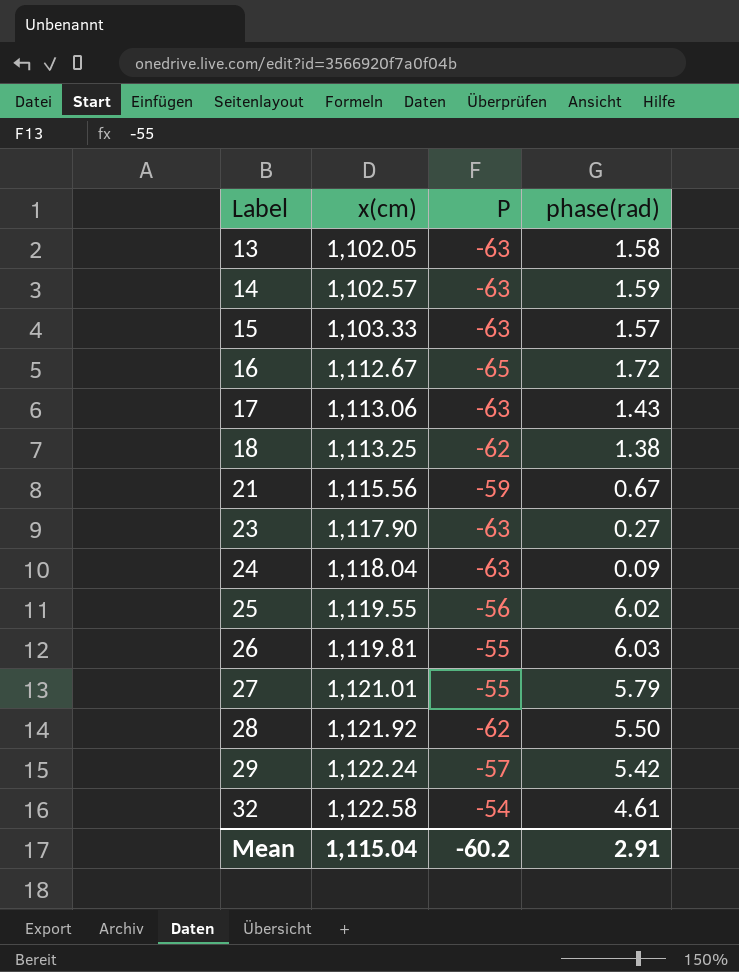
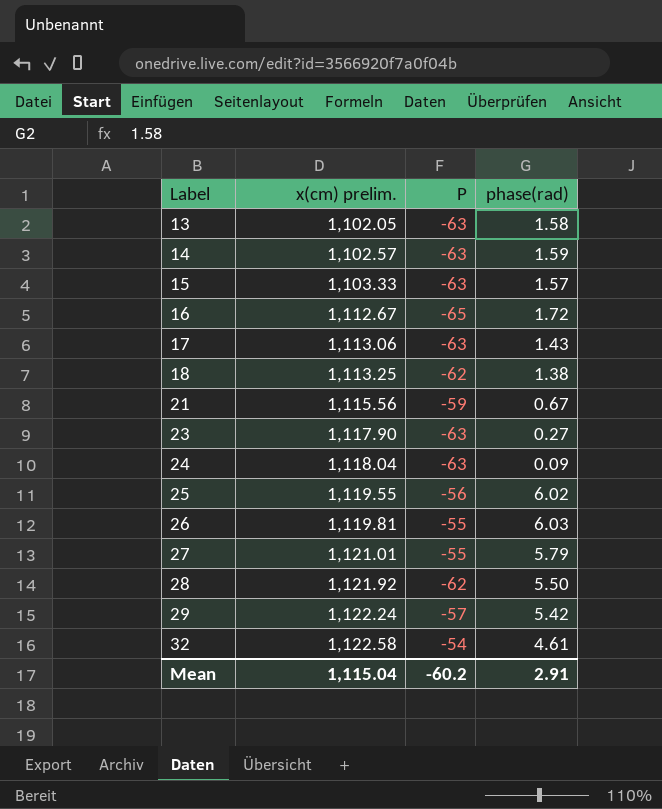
column name: x(cm) -> x(cm) prelim.

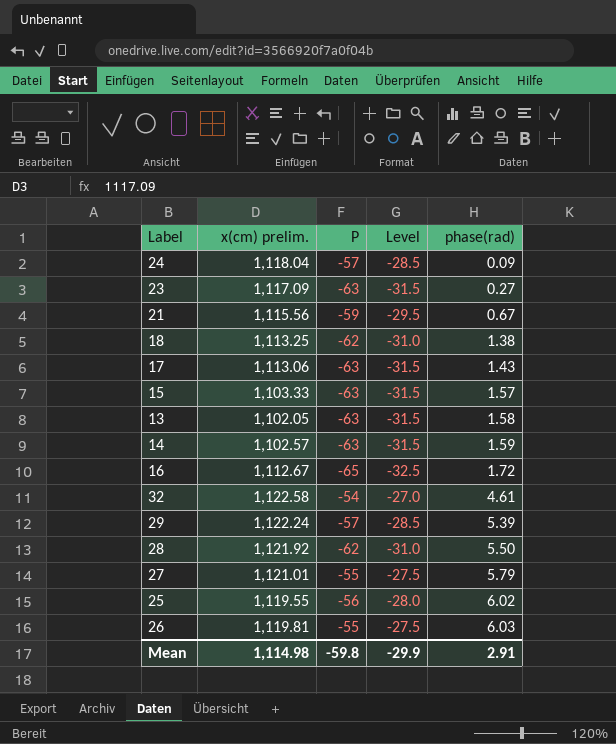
row order: Label ascending -> phase(rad) ascending
column Level | formula: none -> [P] * 0.5
24 | P: -63 -> -57
23 | x(cm) prelim.: 1,117.90 -> 1,117.09
29 | phase(rad): 5.42 -> 5.39
Mean | x(cm) prelim.: 1,115.04 -> 1,114.98
Mean | P: -60.2 -> -59.8

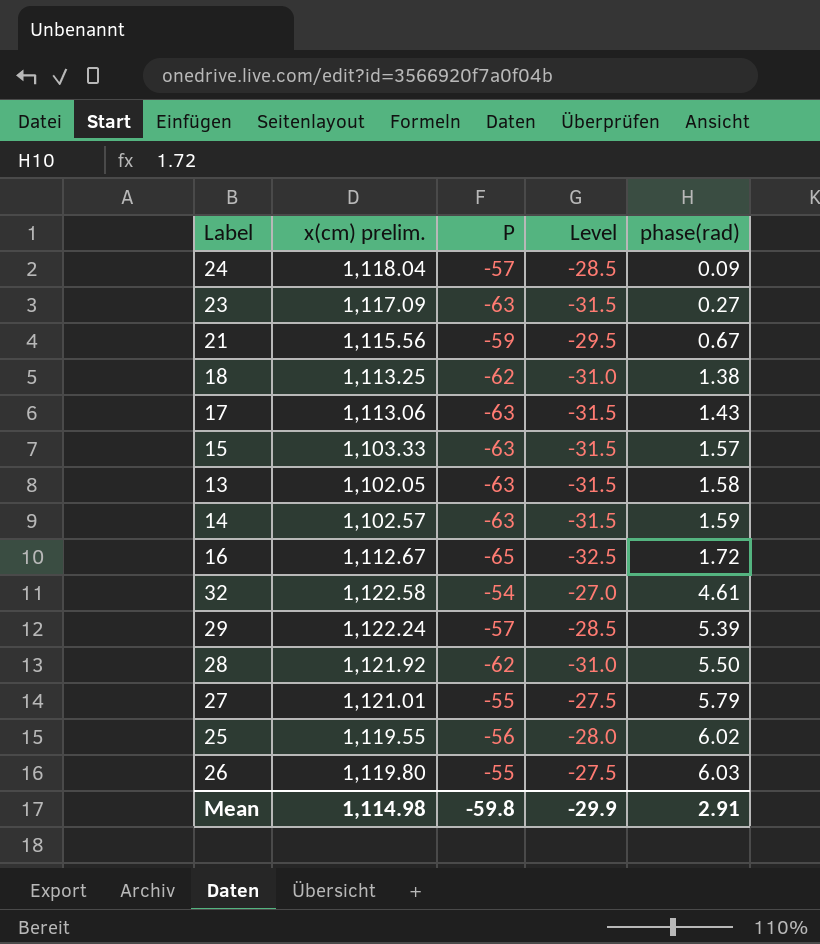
26 | x(cm) prelim.: 1,119.81 -> 1,119.80

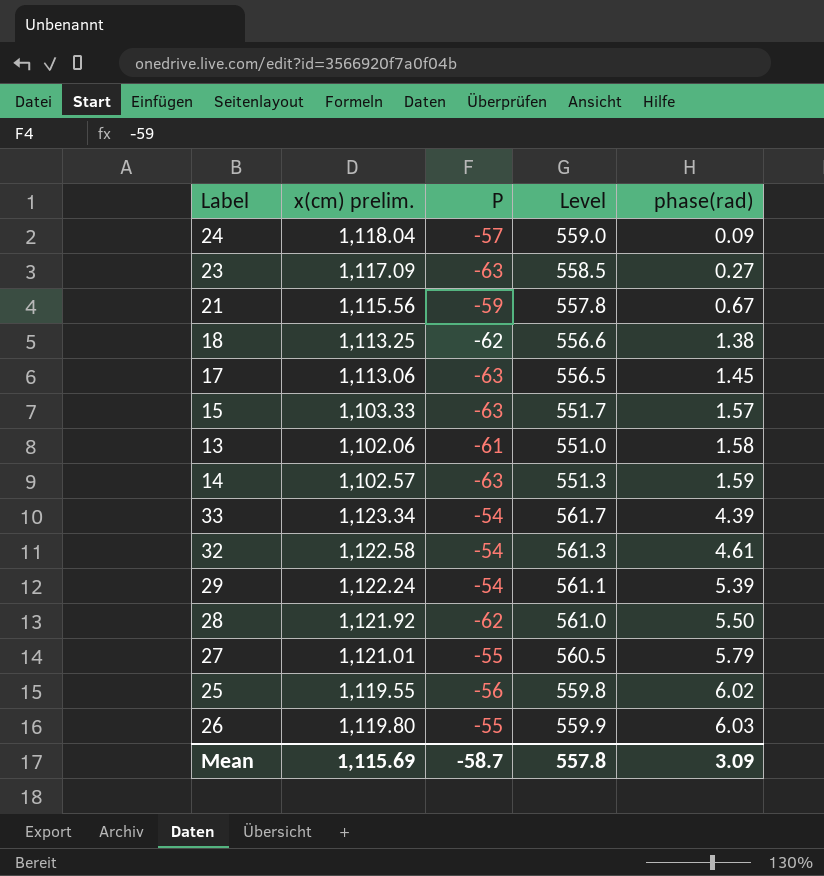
column Level | formula: [P] * 0.5 -> [x(cm) prelim.] * 0.5
row 16: 1,112.67 | -65 | -32.5 | 1.72 -> none
17 | phase(rad): 1.43 -> 1.45
13 | x(cm) prelim.: 1,102.05 -> 1,102.06
13 | P: -63 -> -61
row 33: none -> 1,123.34 | -54 | 561.7 | 4.39
29 | P: -57 -> -54
Mean | x(cm) prelim.: 1,114.98 -> 1,115.69
Mean | P: -59.8 -> -58.7
Mean | Level: -29.9 -> 557.8
Mean | phase(rad): 2.91 -> 3.09

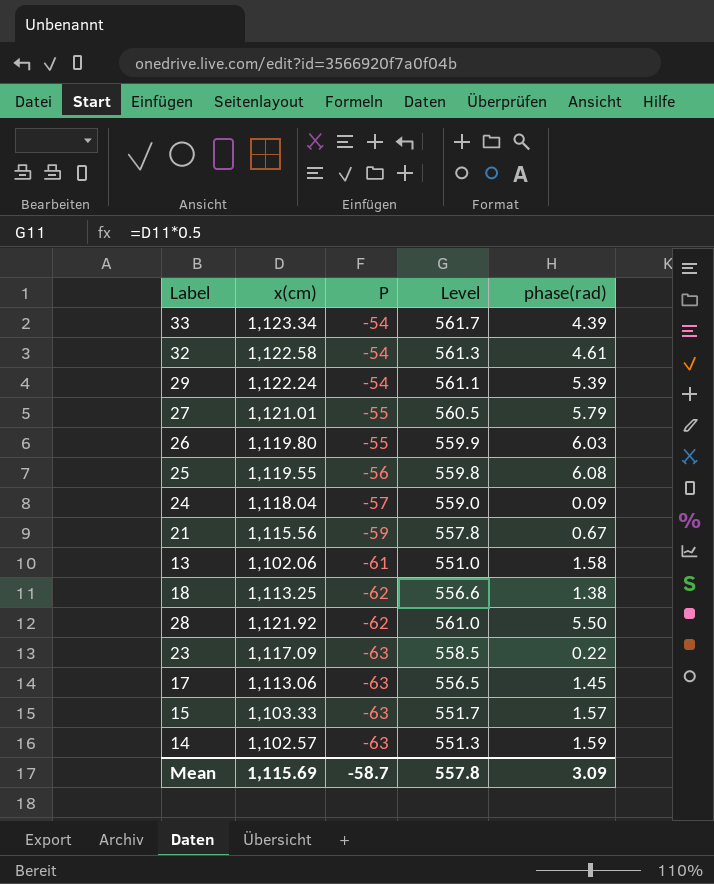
row order: phase(rad) ascending -> P descending
column name: x(cm) prelim. -> x(cm)
25 | phase(rad): 6.02 -> 6.08
23 | phase(rad): 0.27 -> 0.22

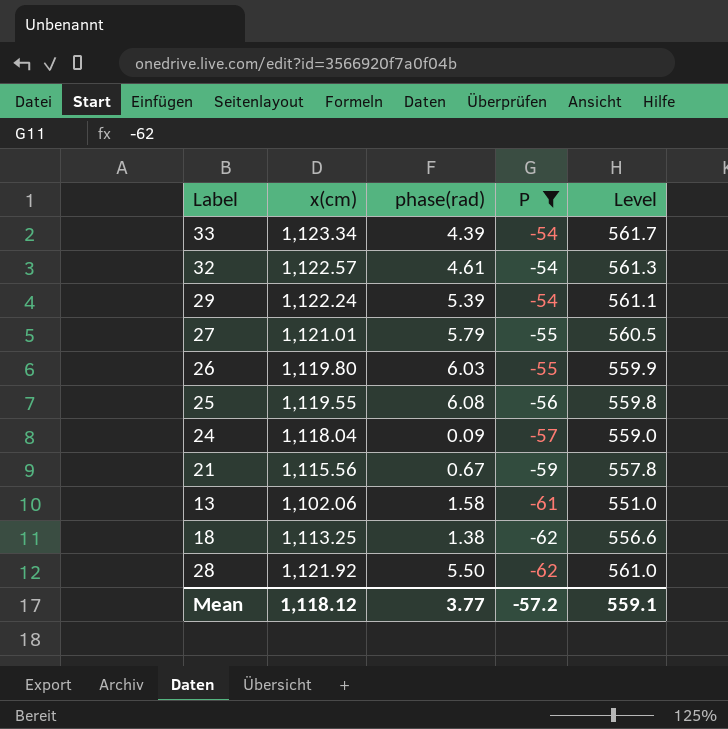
filter: none -> P != -63
column phase(rad) | position: 5 -> 3
32 | x(cm): 1,122.58 -> 1,122.57
Mean | x(cm): 1,115.69 -> 1,118.12
Mean | phase(rad): 3.09 -> 3.77
Mean | P: -58.7 -> -57.2
Mean | Level: 557.8 -> 559.1

